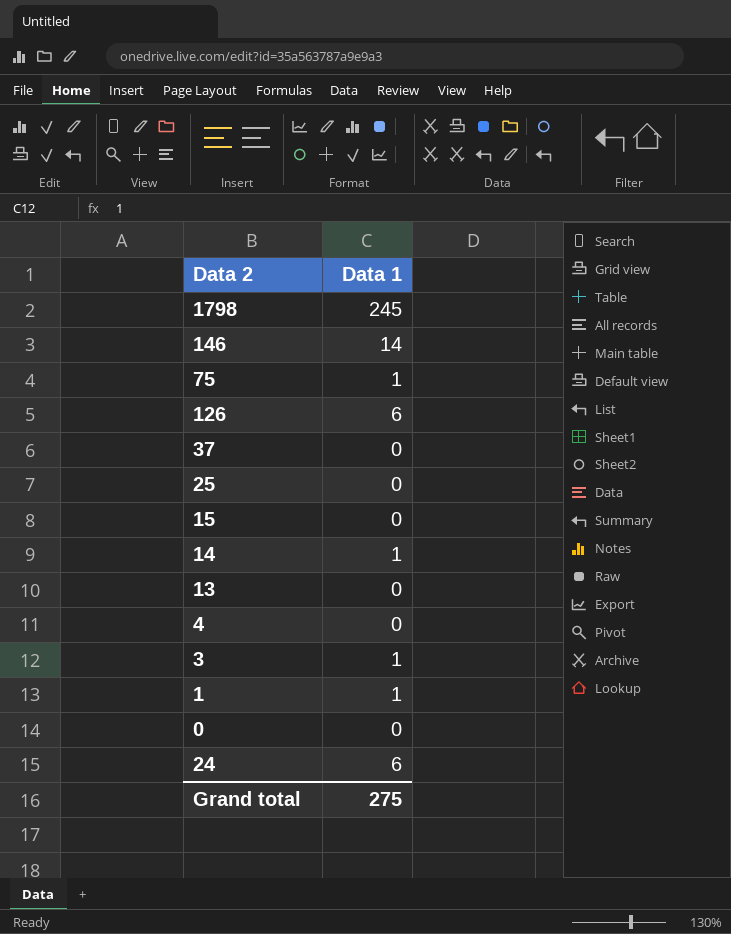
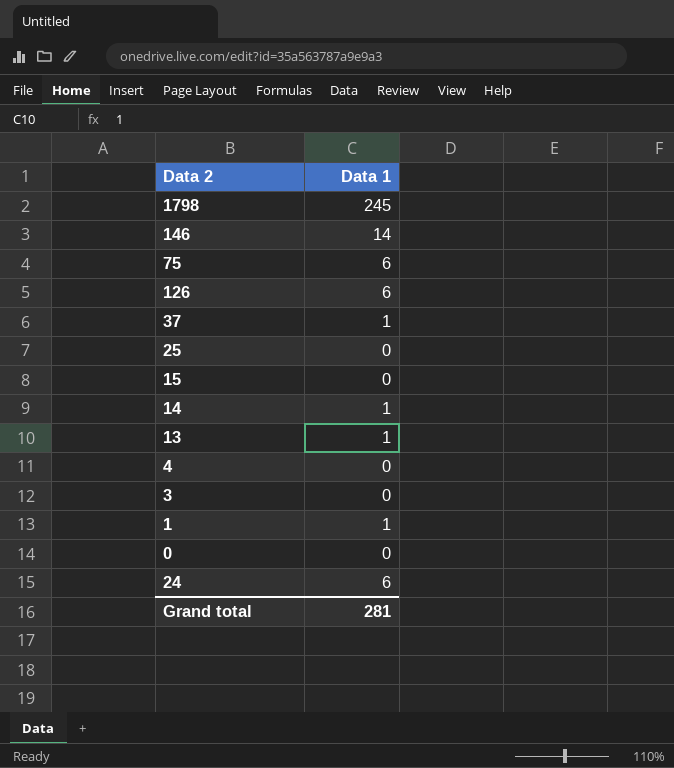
75 | Data 1: 1 -> 6
37 | Data 1: 0 -> 1
13 | Data 1: 0 -> 1
3 | Data 1: 1 -> 0
Grand total | Data 1: 275 -> 281

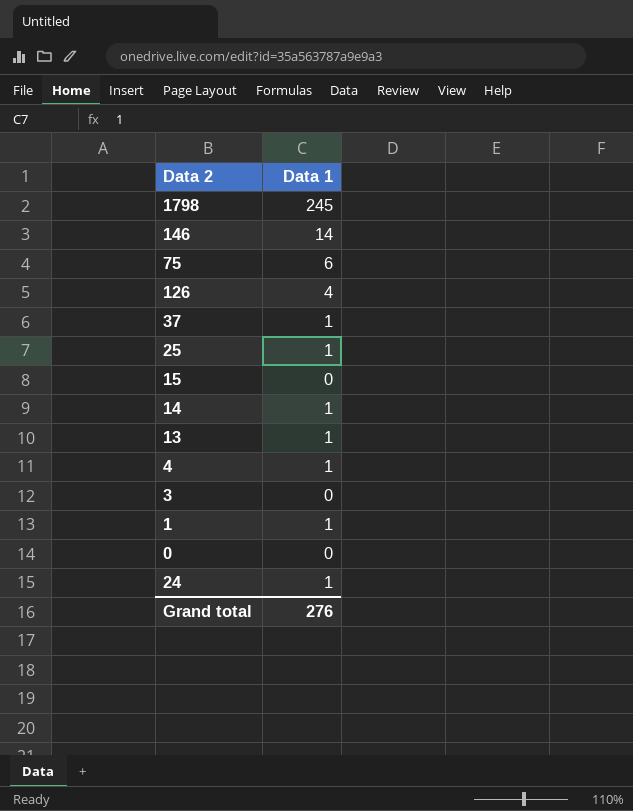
126 | Data 1: 6 -> 4
25 | Data 1: 0 -> 1
4 | Data 1: 0 -> 1
24 | Data 1: 6 -> 1
Grand total | Data 1: 281 -> 276

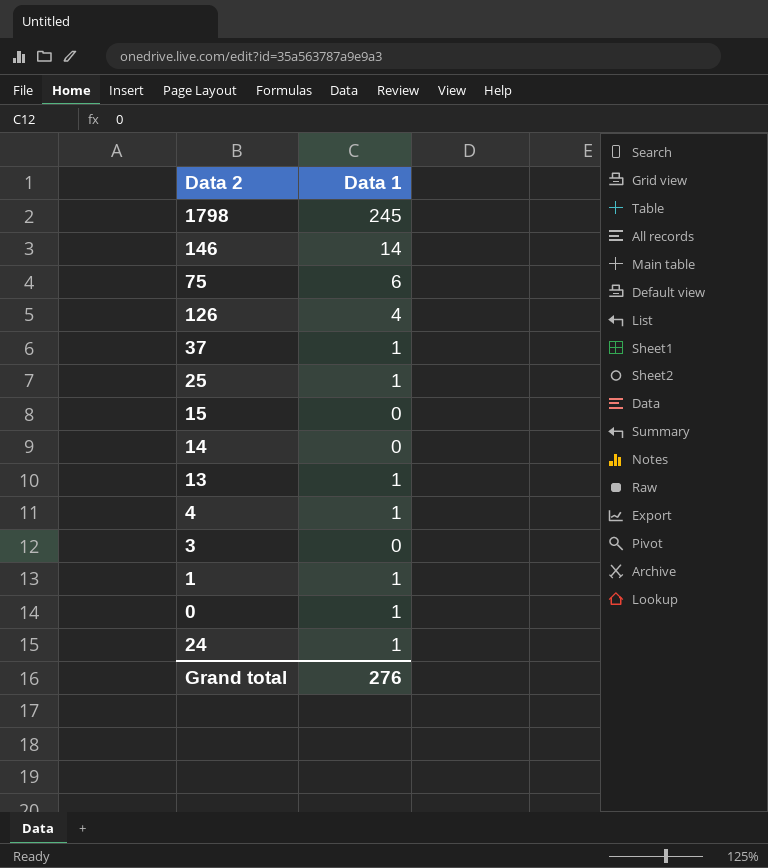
14 | Data 1: 1 -> 0
0 | Data 1: 0 -> 1

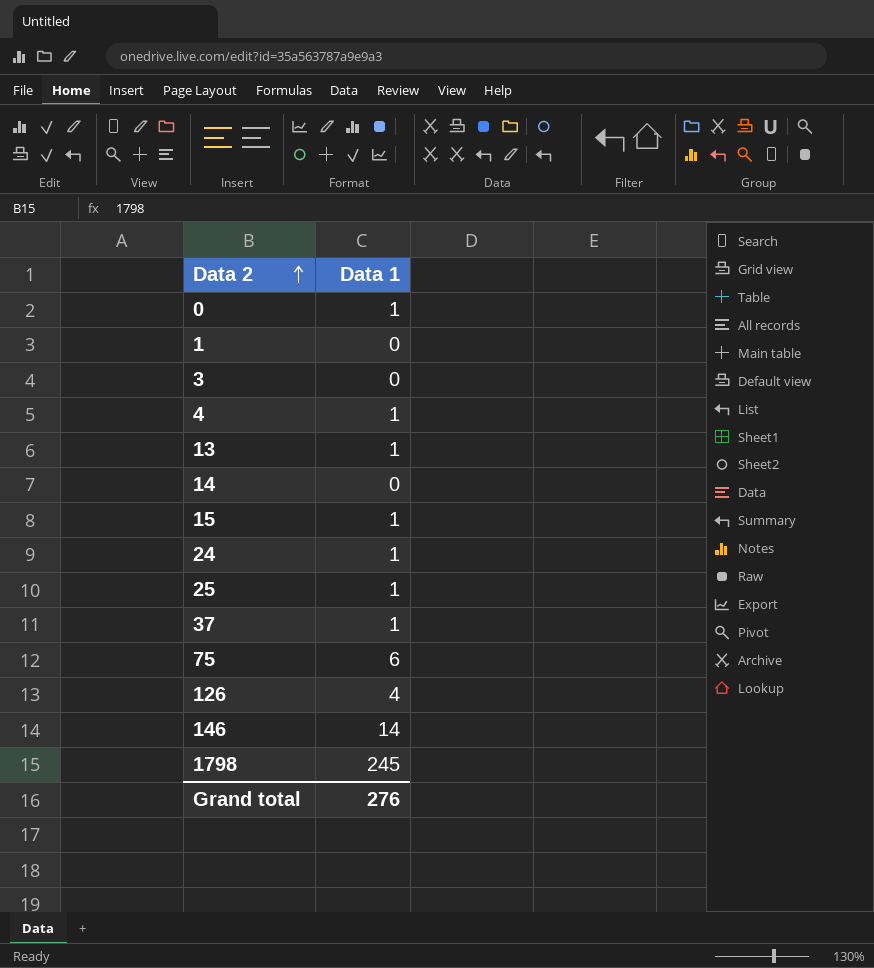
row order: none -> Data 2 ascending
1 | Data 1: 1 -> 0
15 | Data 1: 0 -> 1

